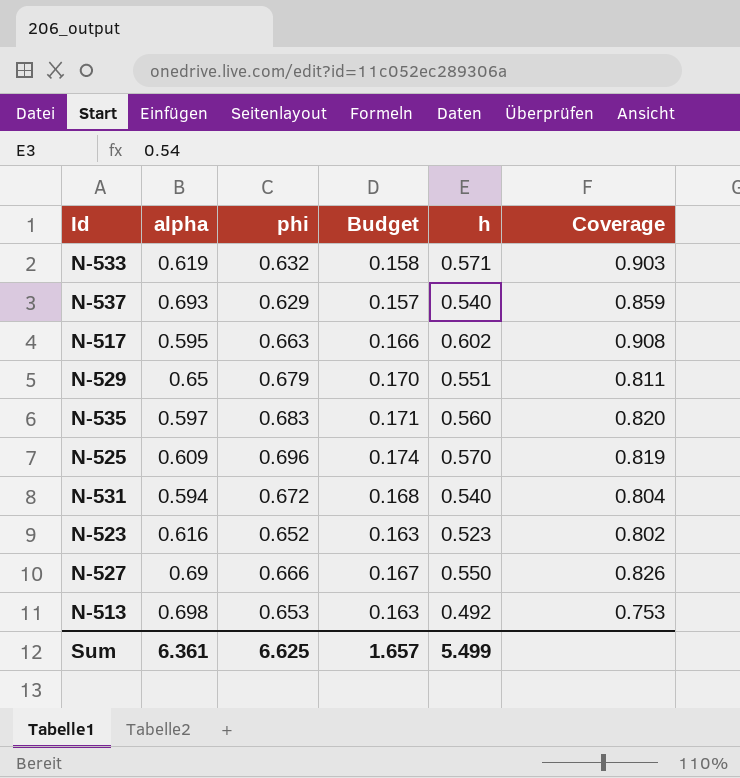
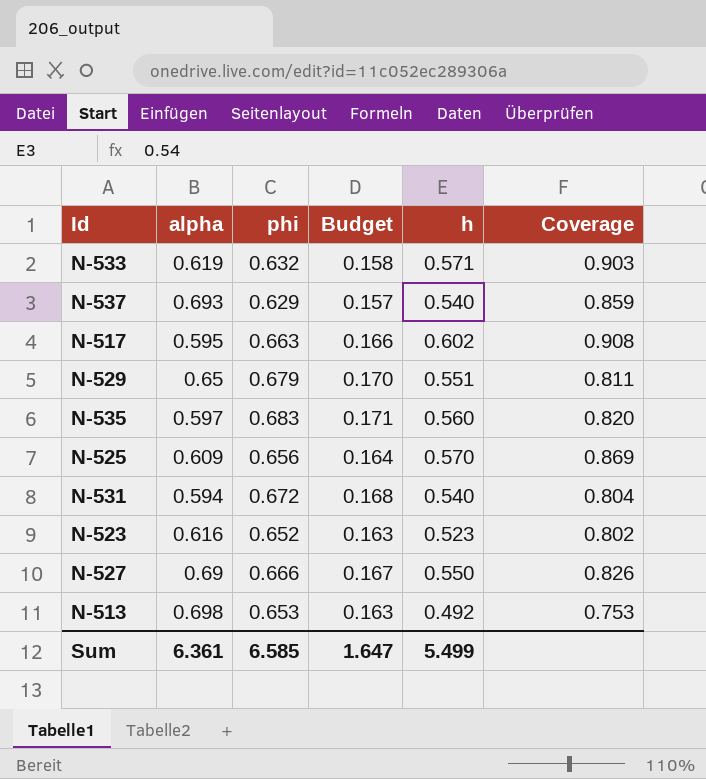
N-525 | phi: 0.696 -> 0.656
N-525 | Budget: 0.174 -> 0.164
N-525 | Coverage: 0.819 -> 0.869
Sum | phi: 6.625 -> 6.585
Sum | Budget: 1.657 -> 1.647

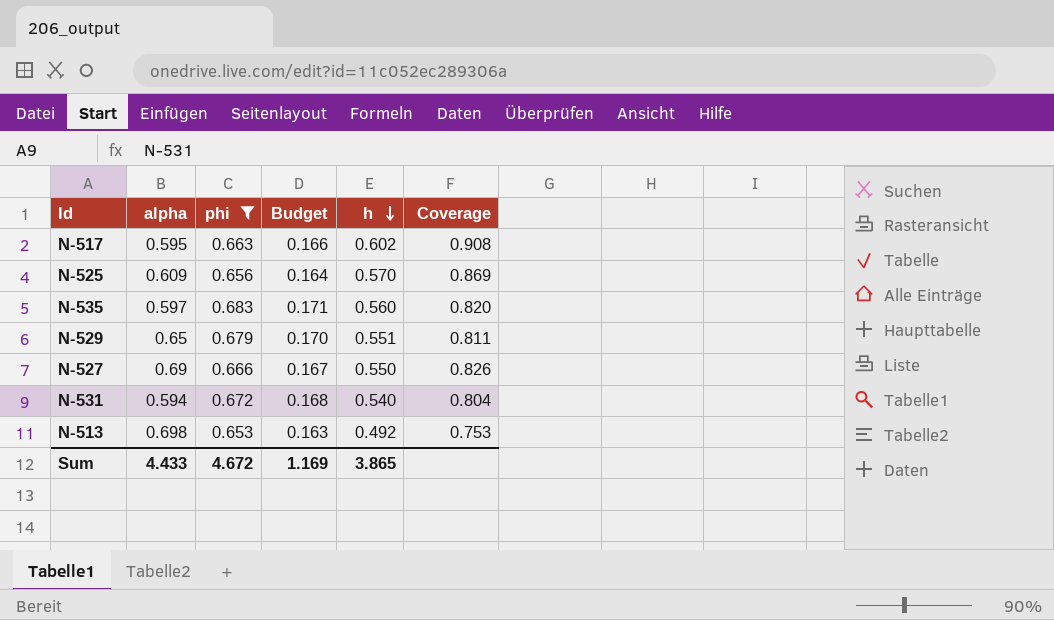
filter: none -> phi >= 0.653
row order: none -> h descending
Sum | alpha: 6.361 -> 4.433
Sum | phi: 6.585 -> 4.672
Sum | Budget: 1.647 -> 1.169
Sum | h: 5.499 -> 3.865

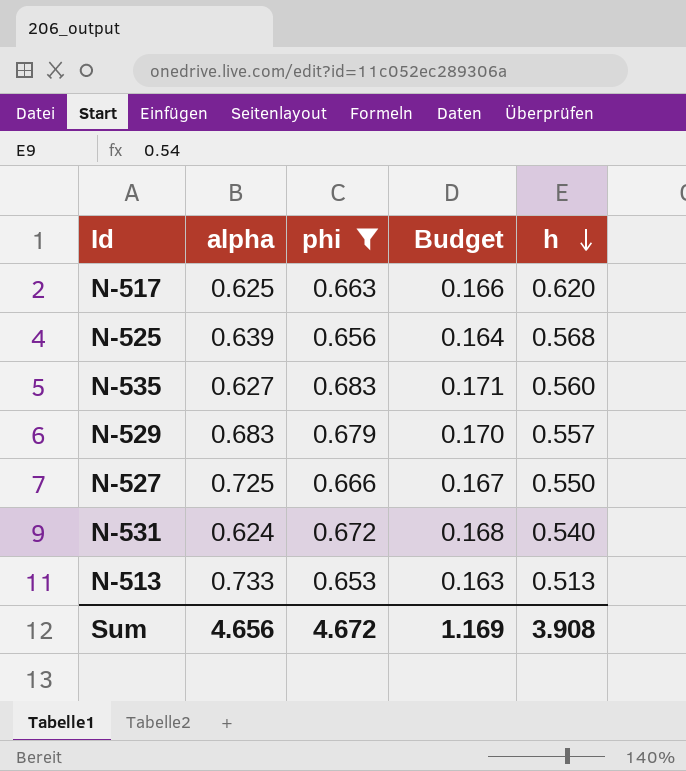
column Coverage | formula: [h] / [phi] -> none
N-517 | alpha: 0.595 -> 0.625
N-517 | h: 0.602 -> 0.620
N-525 | alpha: 0.609 -> 0.639
N-525 | h: 0.570 -> 0.568
N-535 | alpha: 0.597 -> 0.627
N-529 | alpha: 0.65 -> 0.683
N-529 | h: 0.551 -> 0.557
N-527 | alpha: 0.69 -> 0.725
N-531 | alpha: 0.594 -> 0.624
N-513 | alpha: 0.698 -> 0.733
N-513 | h: 0.492 -> 0.513
Sum | alpha: 4.433 -> 4.656
Sum | h: 3.865 -> 3.908

